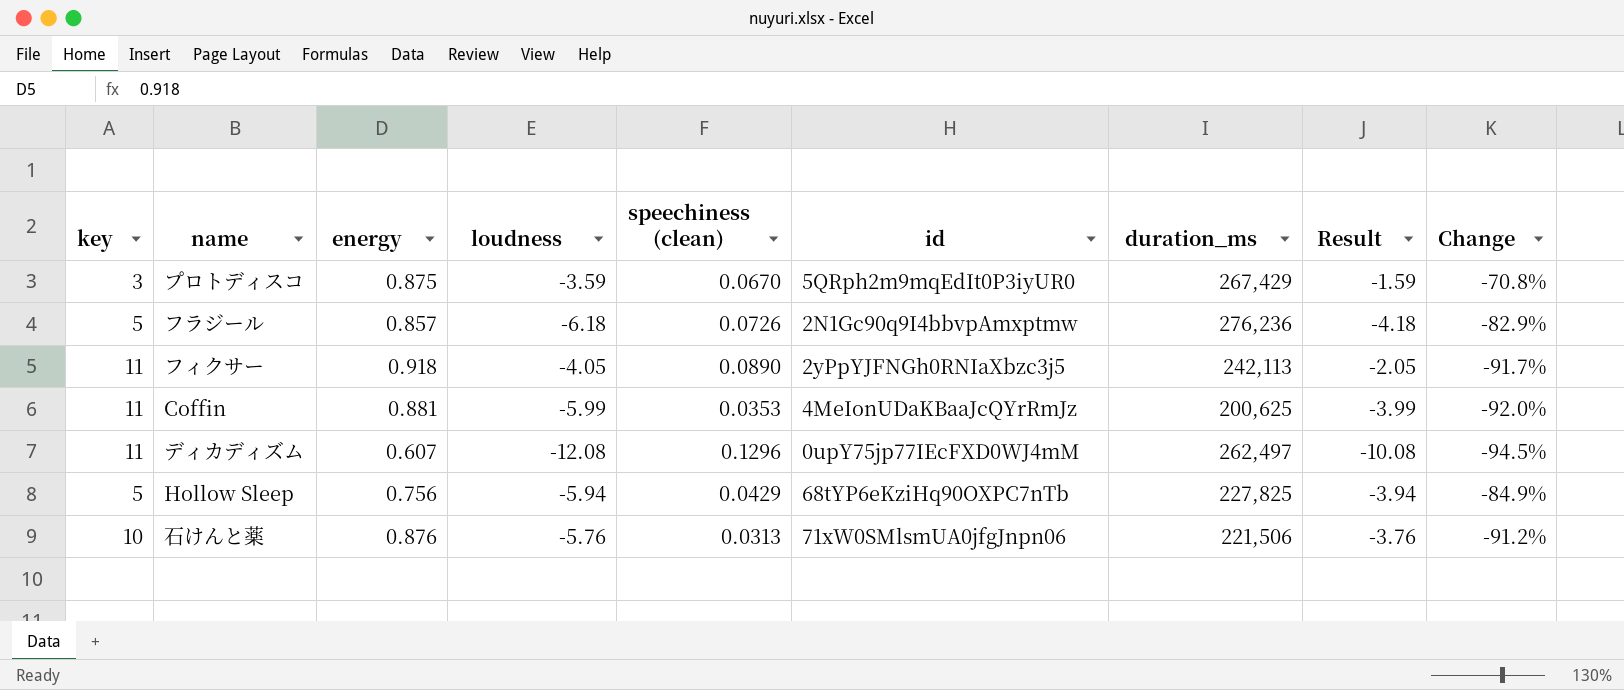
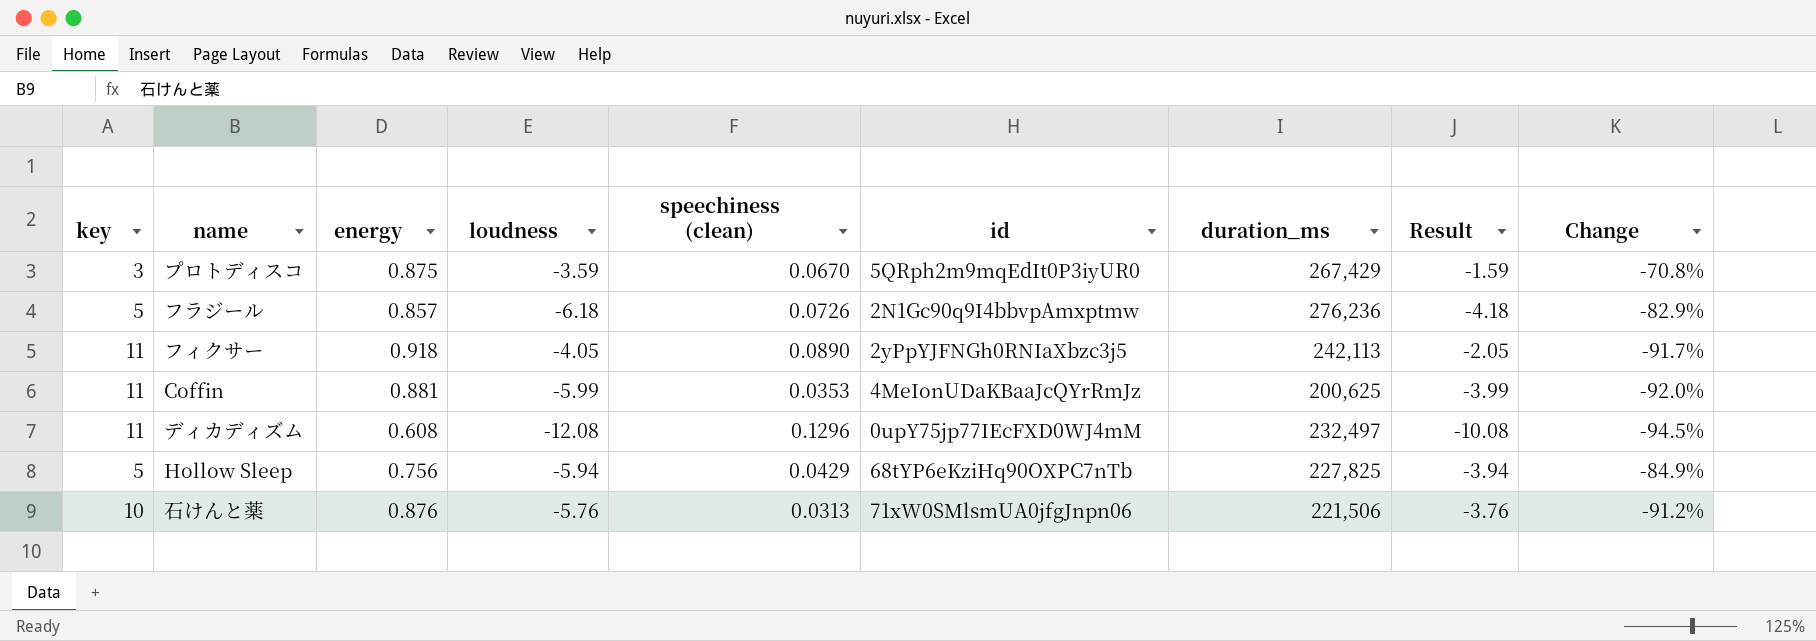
ディカディズム | energy: 0.607 -> 0.608
ディカディズム | duration_ms: 262,497 -> 232,497

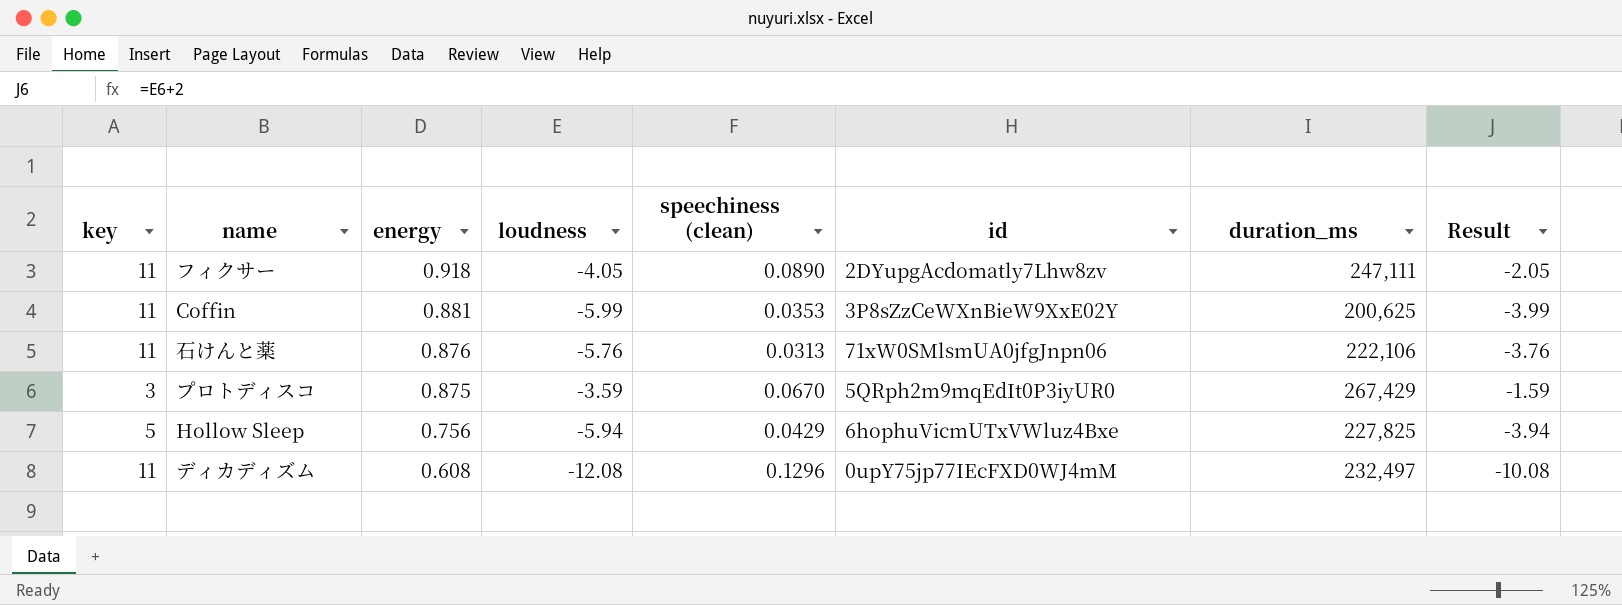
row order: none -> energy descending
column Change | formula: ([energy] - [key]) / [key] -> none
row フラジール: 5 | 0.857 | -6.18 | 0.0726 | 2N1Gc90q9I4bbvpAmxptmw | 276,236 | -4.18 | -82.9% -> none
フィクサー | id: 2yPpYJFNGh0RNIaXbzc3j5 -> 2DYupgAcdomatly7Lhw8zv
フィクサー | duration_ms: 242,113 -> 247,111
Coffin | id: 4MeIonUDaKBaaJcQYrRmJz -> 3P8sZzCeWXnBieW9XxE02Y
石けんと薬 | key: 10 -> 11
石けんと薬 | duration_ms: 221,506 -> 222,106
Hollow Sleep | id: 68tYP6eKziHq90OXPC7nTb -> 6hophuVicmUTxVWluz4Bxe

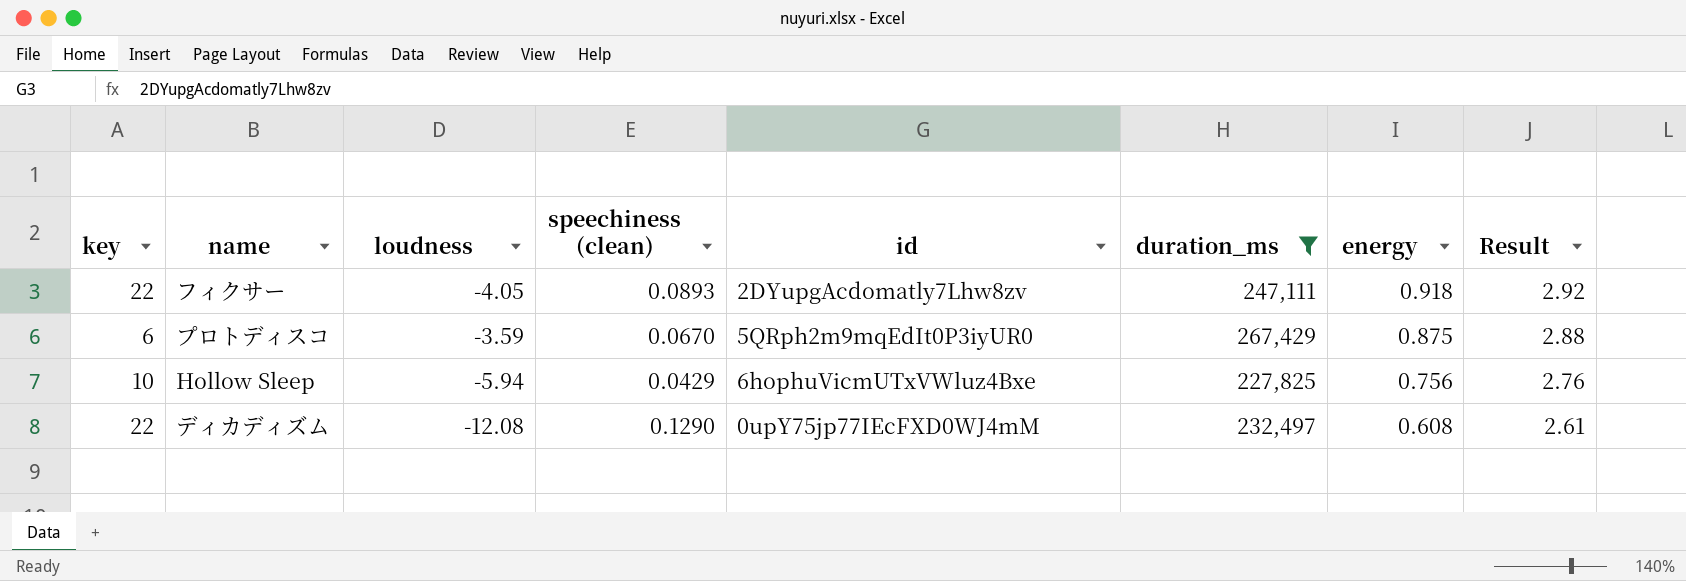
filter: none -> duration_ms >= 227,825
column energy | position: 3 -> 7
column Result | formula: [loudness] + 2 -> [energy] + 2
フィクサー | key: 11 -> 22
フィクサー | speechiness (clean): 0.0890 -> 0.0893
プロトディスコ | key: 3 -> 6
Hollow Sleep | key: 5 -> 10
ディカディズム | key: 11 -> 22
ディカディズム | speechiness (clean): 0.1296 -> 0.1290

